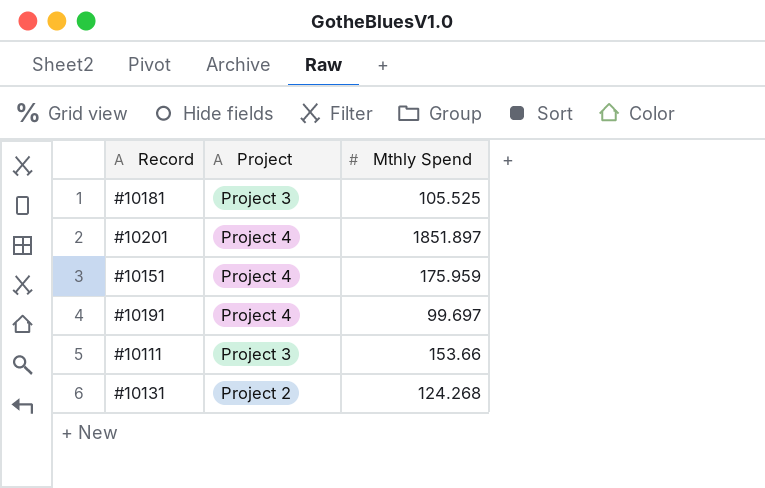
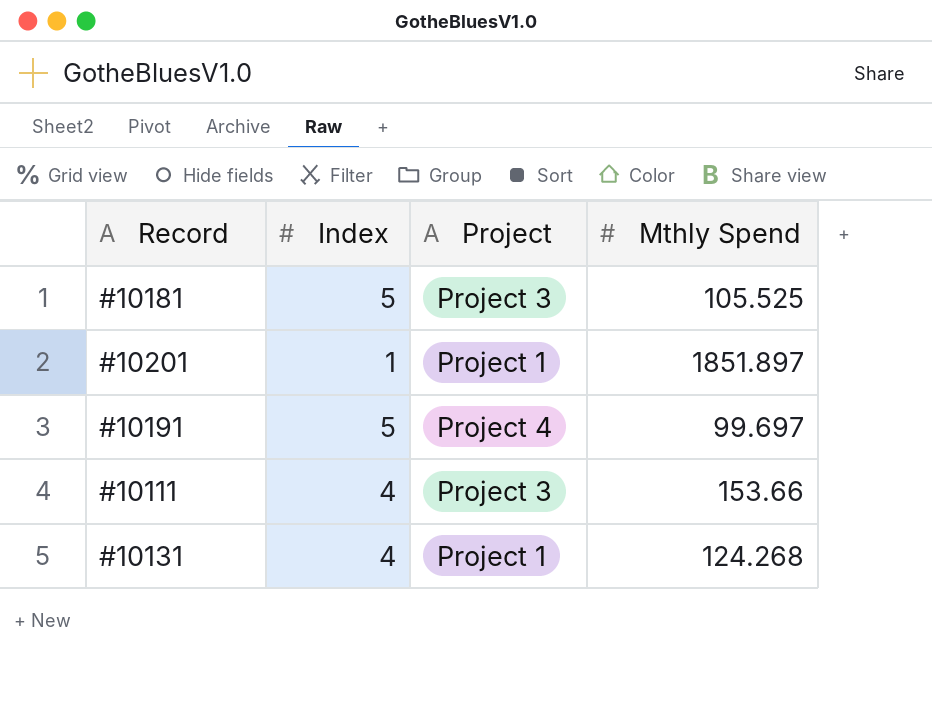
column Index | position: none -> 2
row #10151: Project 4 | 175.959 -> none
#10201 | Project: Project 4 -> Project 1
#10131 | Project: Project 2 -> Project 1

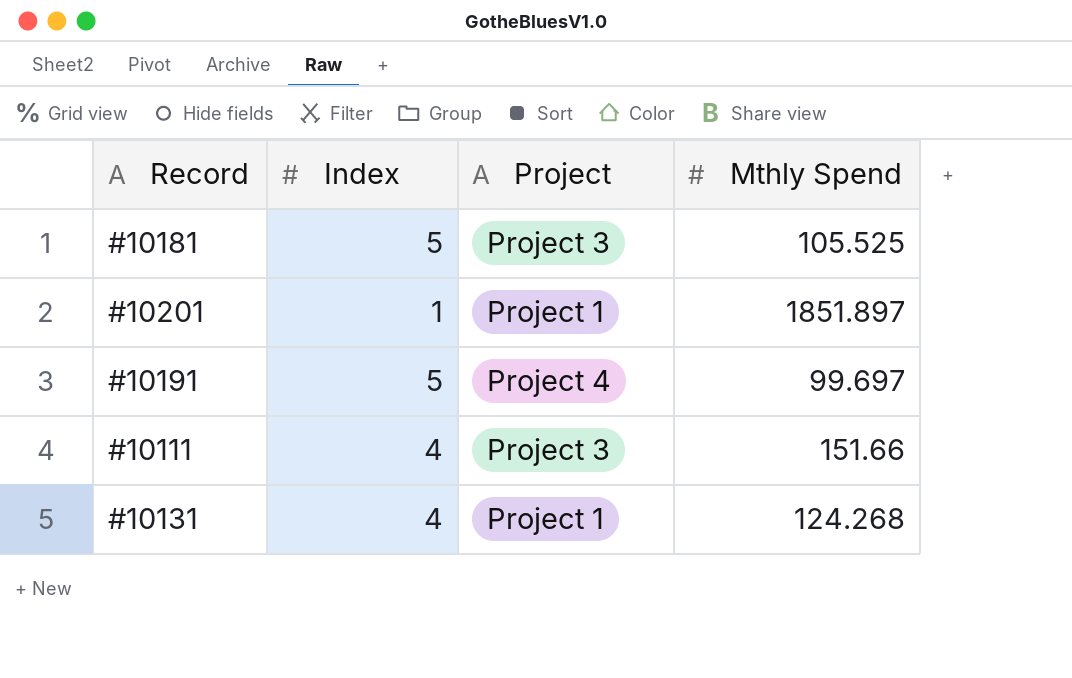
#10111 | Mthly Spend: 153.66 -> 151.66

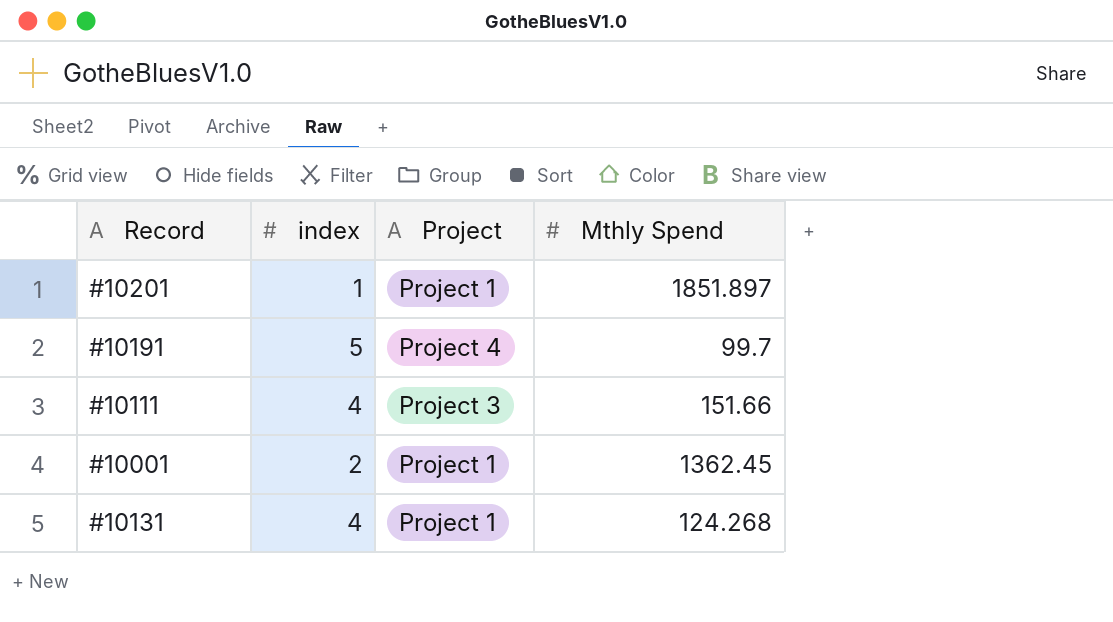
column name: Index -> index
row #10181: 5 | Project 3 | 105.525 -> none
#10191 | Mthly Spend: 99.697 -> 99.7
row #10001: none -> 2 | Project 1 | 1362.45

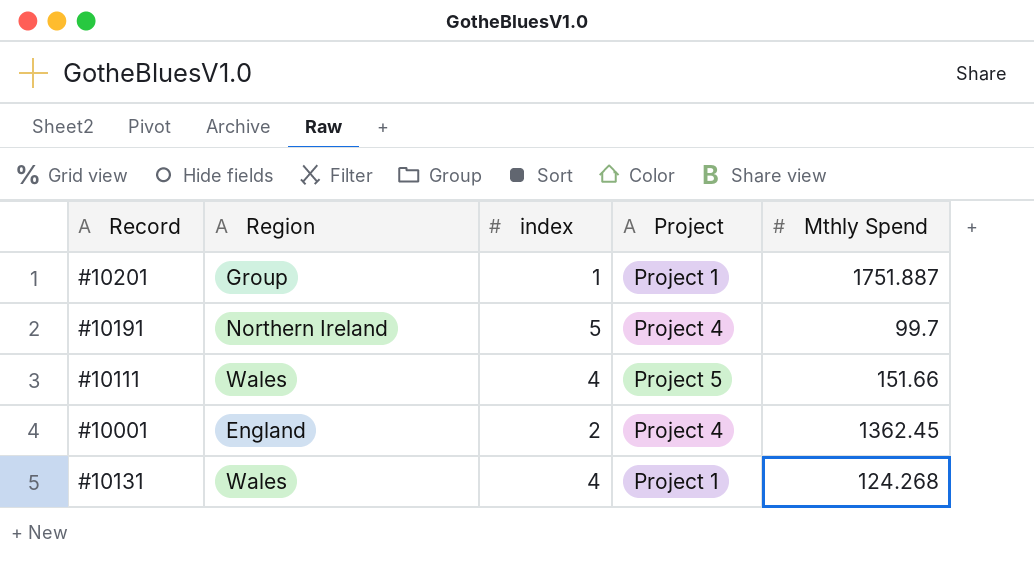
column Region | position: none -> 2
#10201 | Mthly Spend: 1851.897 -> 1751.887
#10111 | Project: Project 3 -> Project 5
#10001 | Project: Project 1 -> Project 4

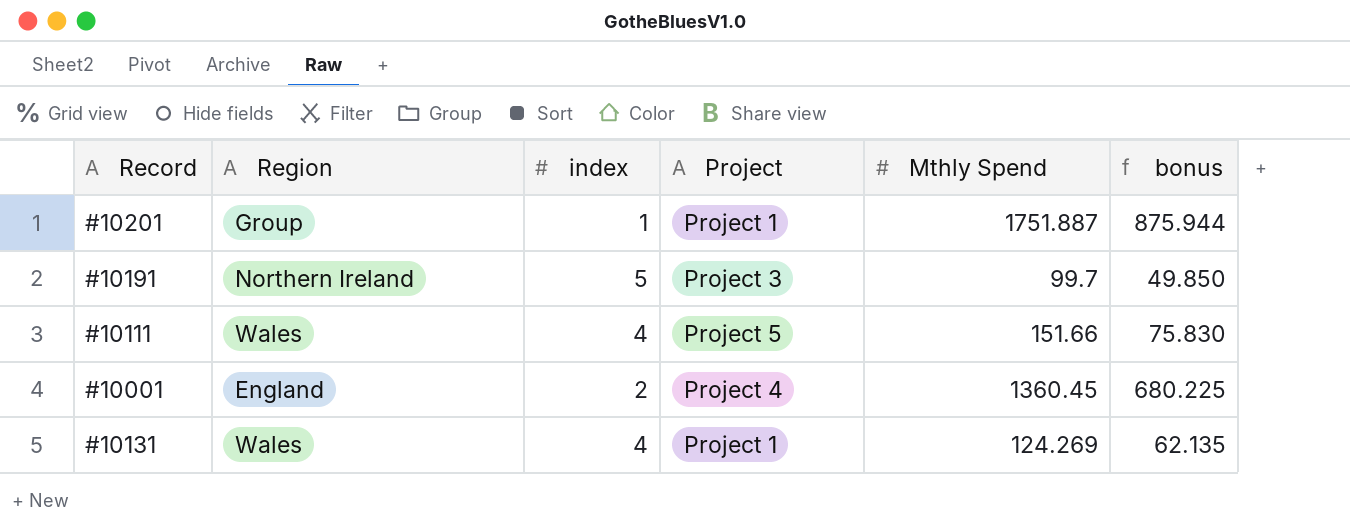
column bonus | formula: none -> [Mthly Spend] * 0.5
#10191 | Project: Project 4 -> Project 3
#10001 | Mthly Spend: 1362.45 -> 1360.45
#10131 | Mthly Spend: 124.268 -> 124.269

